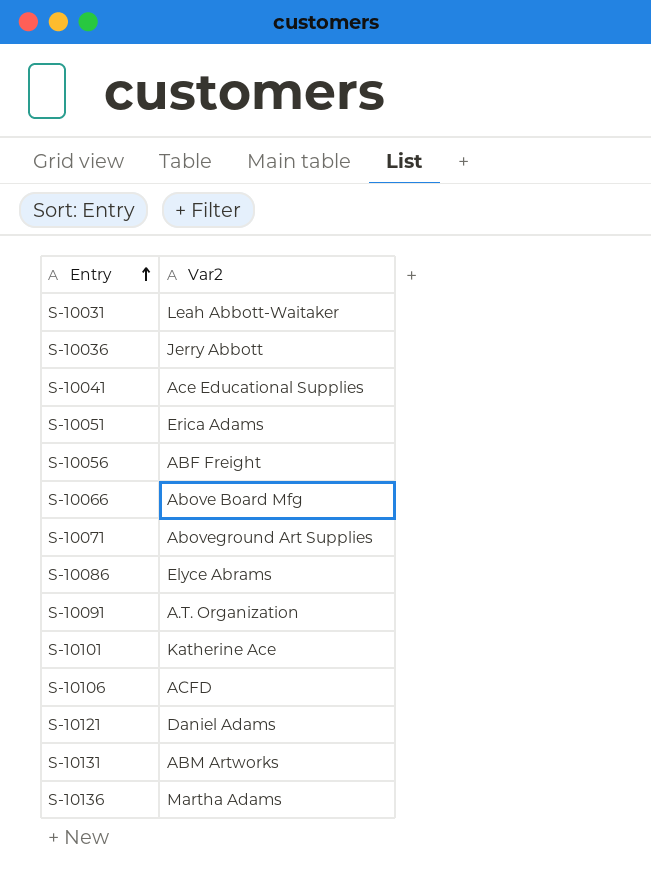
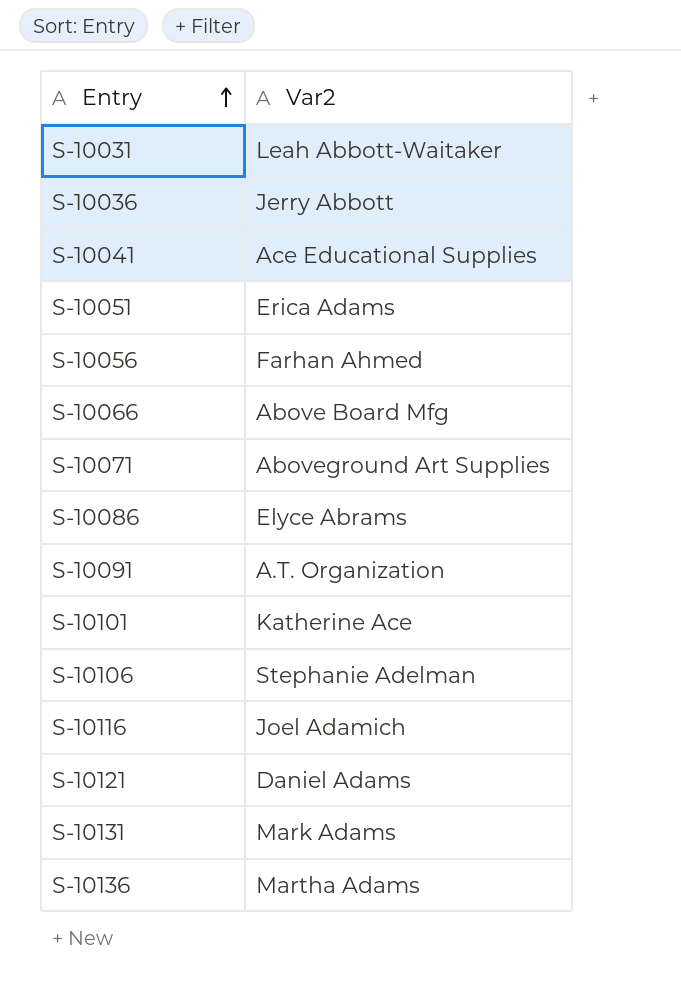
S-10056 | Var2: ABF Freight -> Farhan Ahmed
S-10106 | Var2: ACFD -> Stephanie Adelman
row S-10116: none -> Joel Adamich
S-10131 | Var2: ABM Artworks -> Mark Adams

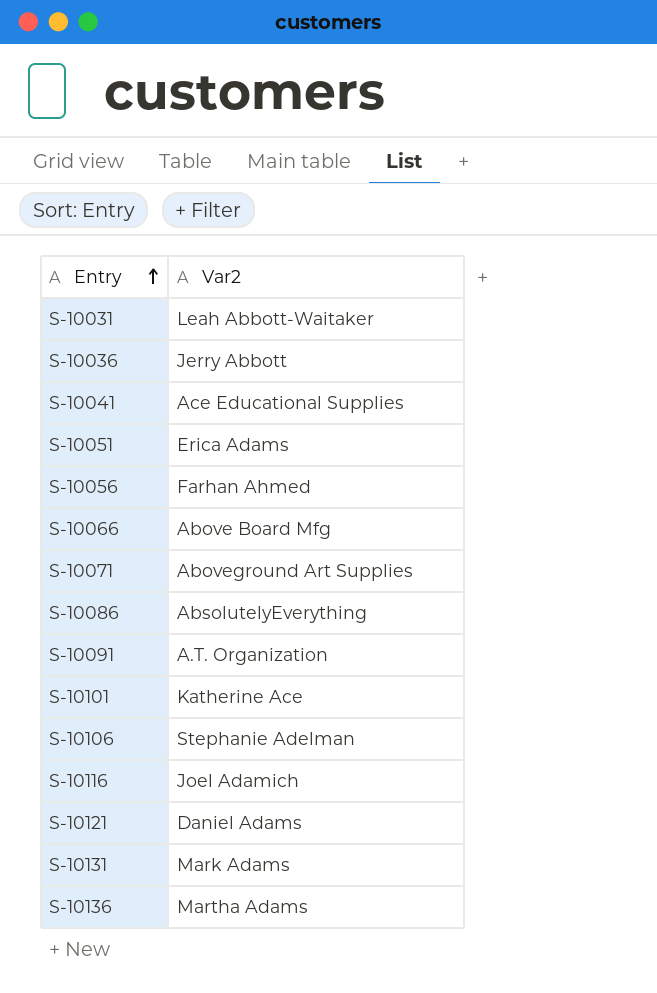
S-10086 | Var2: Elyce Abrams -> AbsolutelyEverything

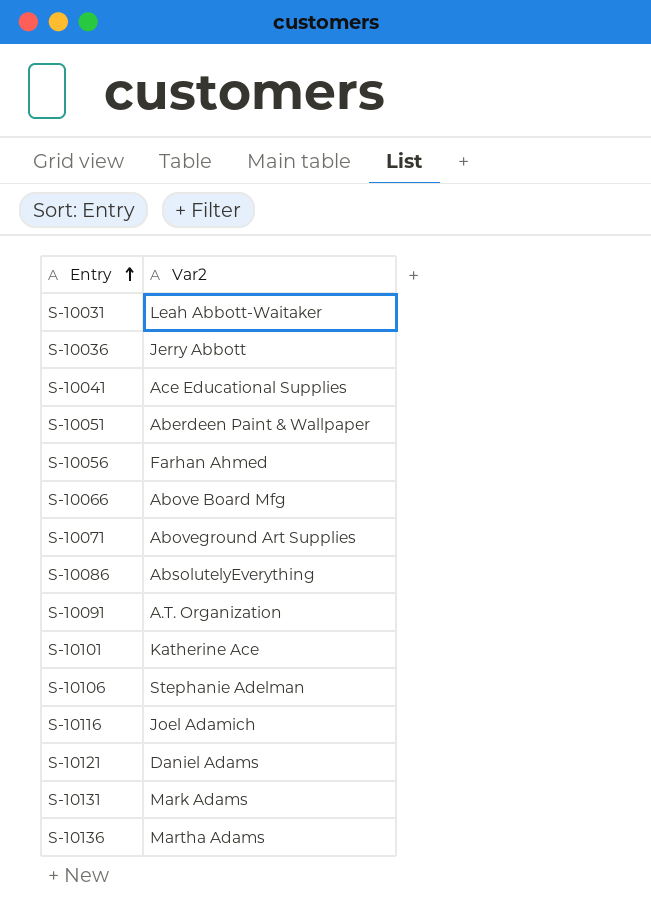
S-10051 | Var2: Erica Adams -> Aberdeen Paint & Wallpaper

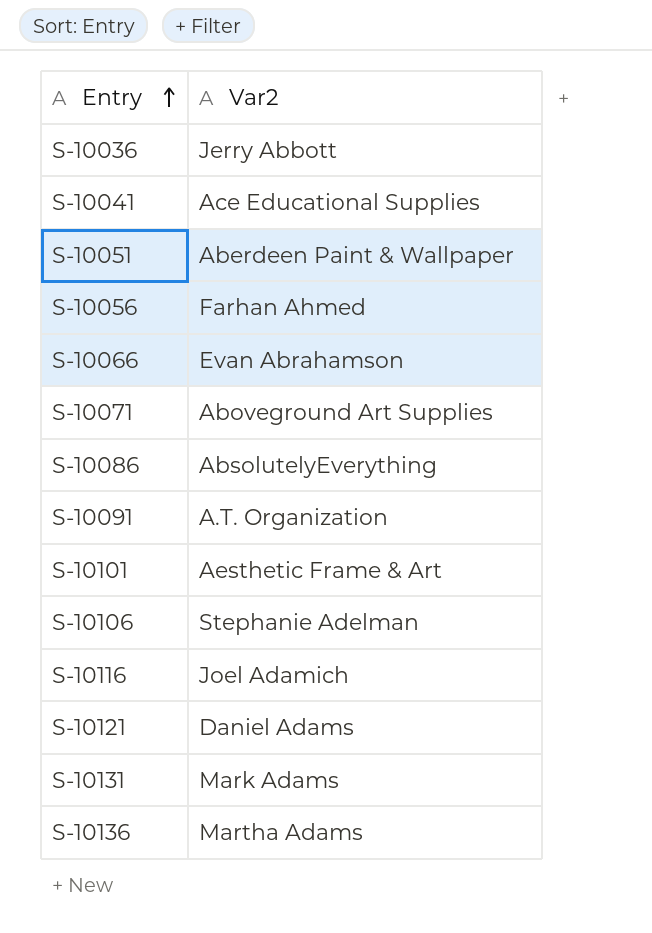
row S-10031: Leah Abbott-Waitaker -> none
S-10066 | Var2: Above Board Mfg -> Evan Abrahamson
S-10101 | Var2: Katherine Ace -> Aesthetic Frame & Art

